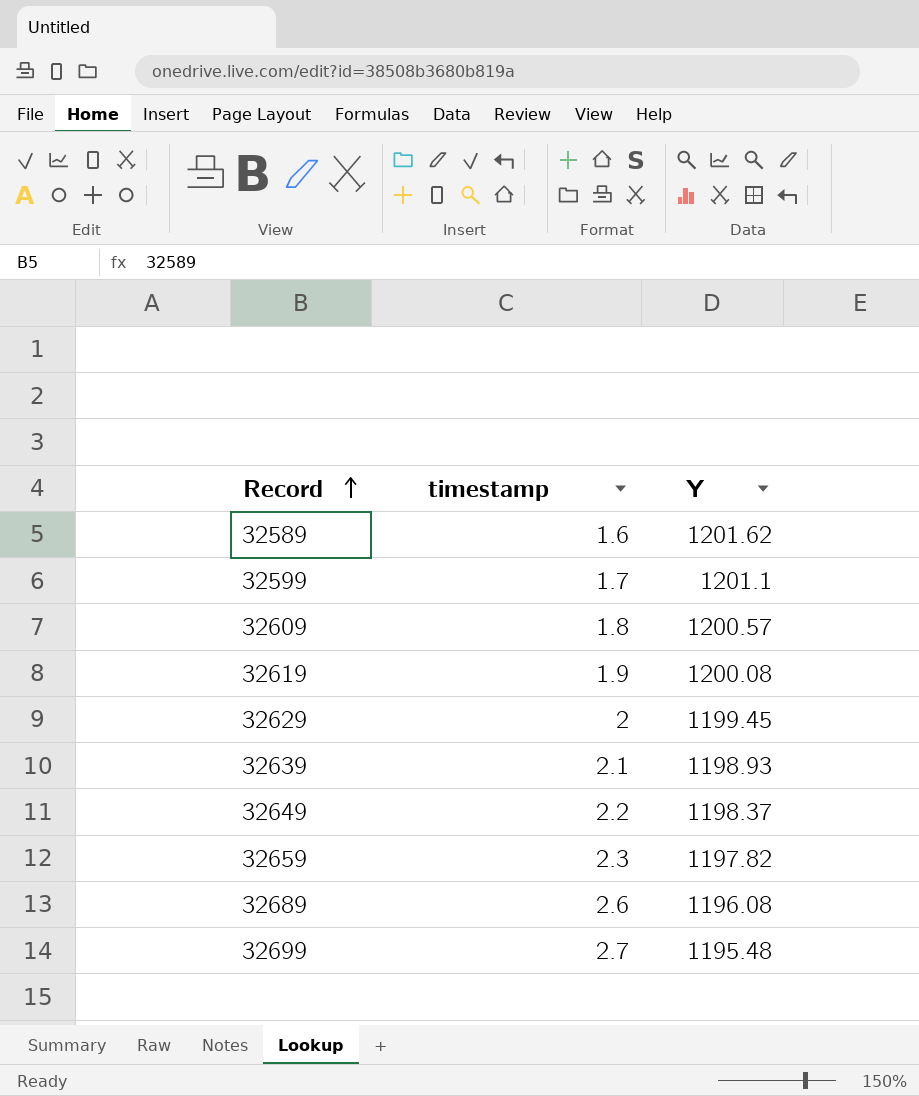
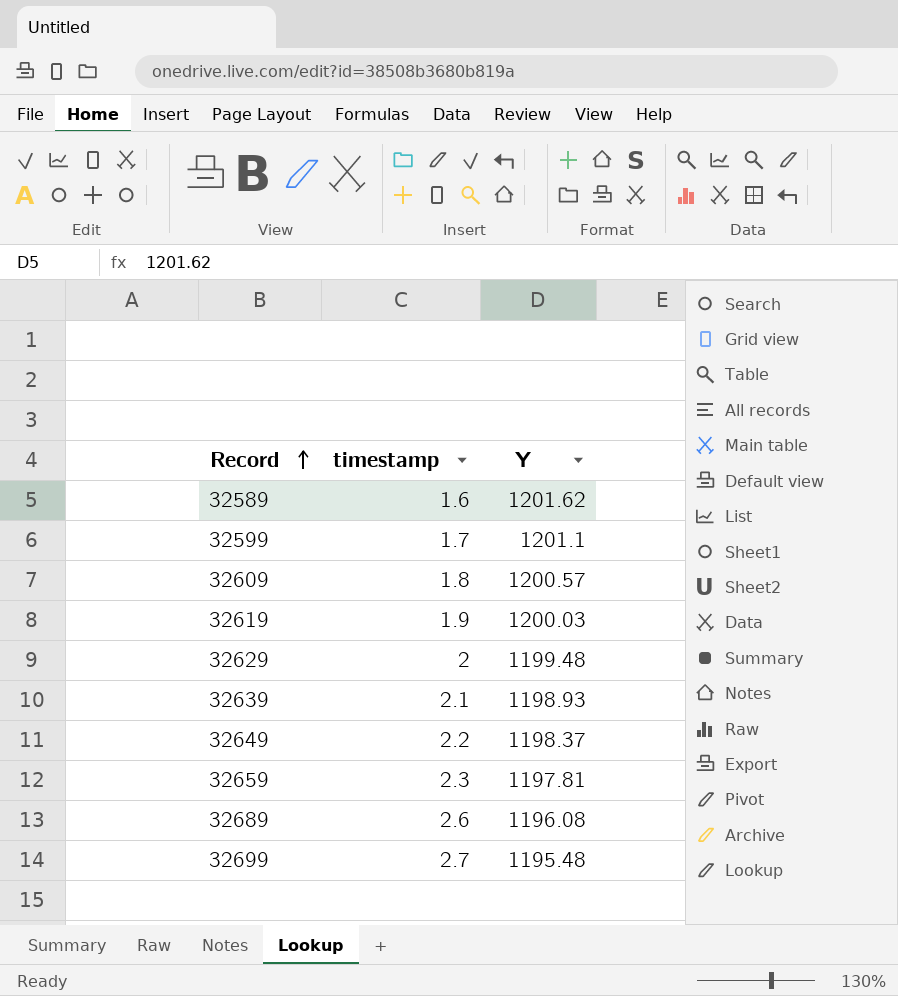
32619 | Y: 1200.08 -> 1200.03
32629 | Y: 1199.45 -> 1199.48
32659 | Y: 1197.82 -> 1197.81

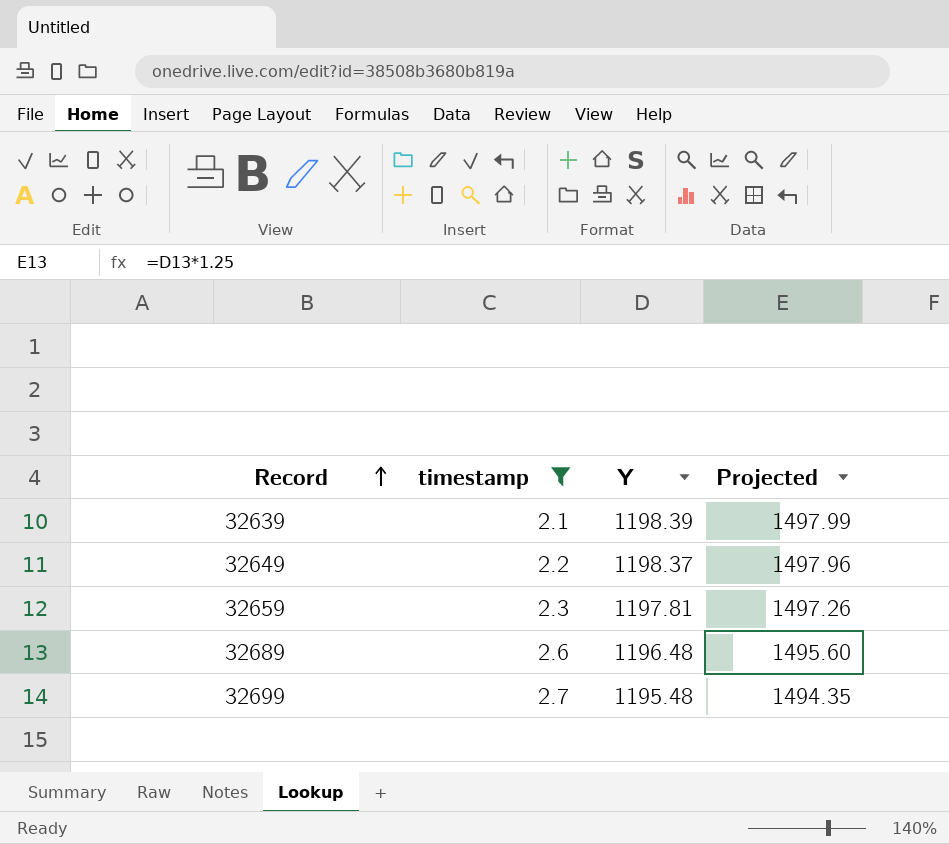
filter: none -> timestamp >= 2.1
column Projected | formula: none -> [Y] * 1.25
32639 | Y: 1198.93 -> 1198.39
32689 | Y: 1196.08 -> 1196.48

